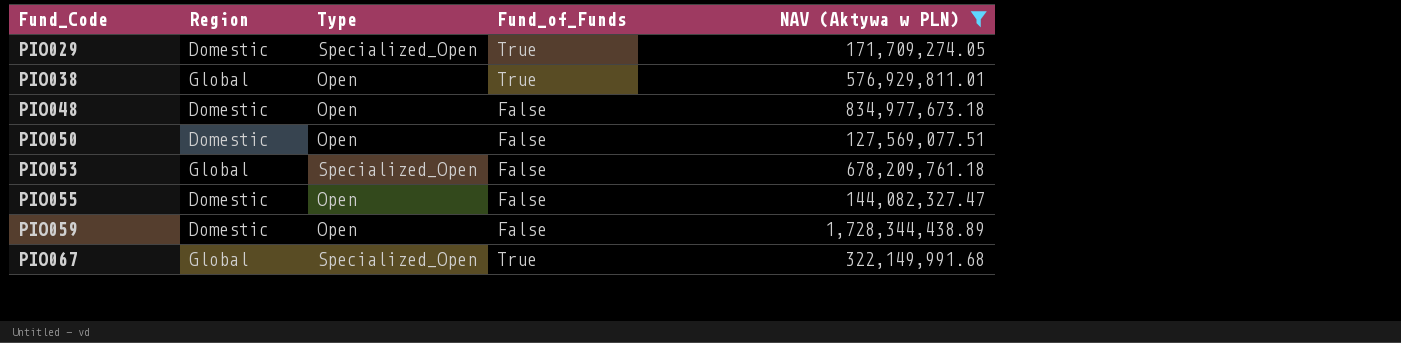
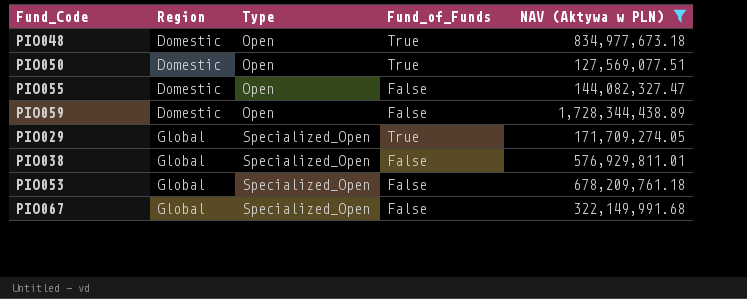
row order: Fund_Code ascending -> Region ascending
PIO048 | Fund_of_Funds: False -> True
PIO050 | Fund_of_Funds: False -> True
PIO029 | Region: Domestic -> Global
PIO038 | Type: Open -> Specialized_Open
PIO038 | Fund_of_Funds: True -> False
PIO067 | Fund_of_Funds: True -> False

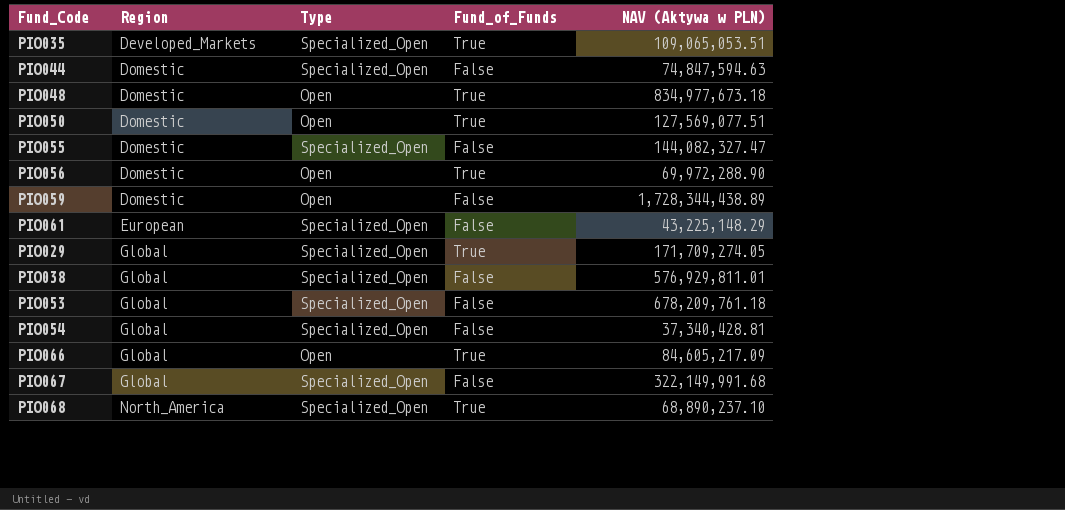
filter: NAV (Aktywa w PLN) >= 127,569,077.51 -> none
PIO055 | Type: Open -> Specialized_Open

